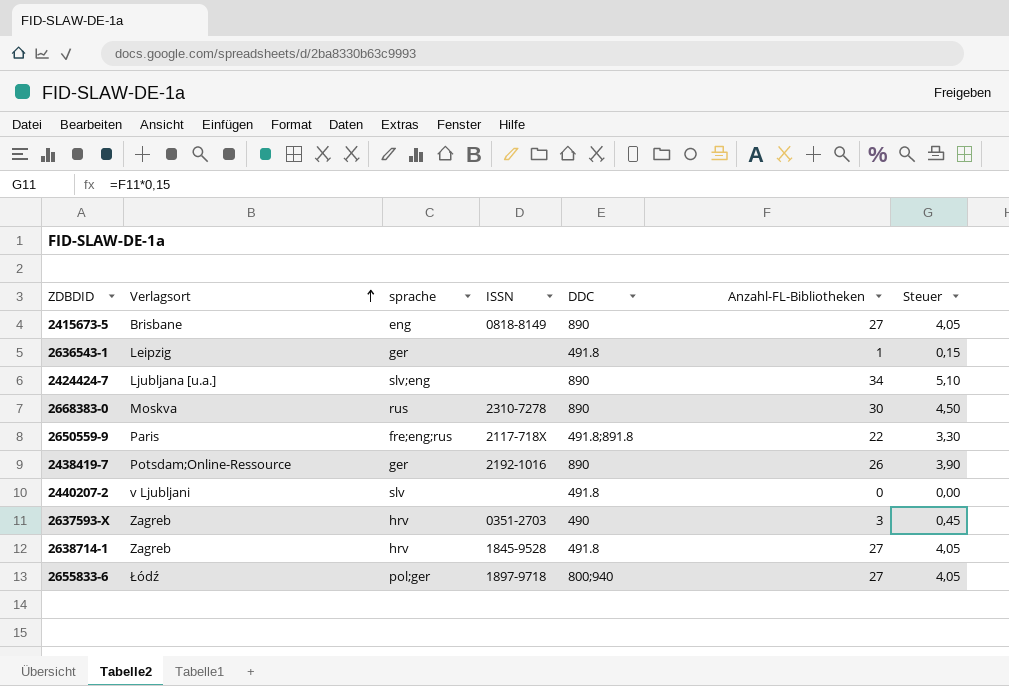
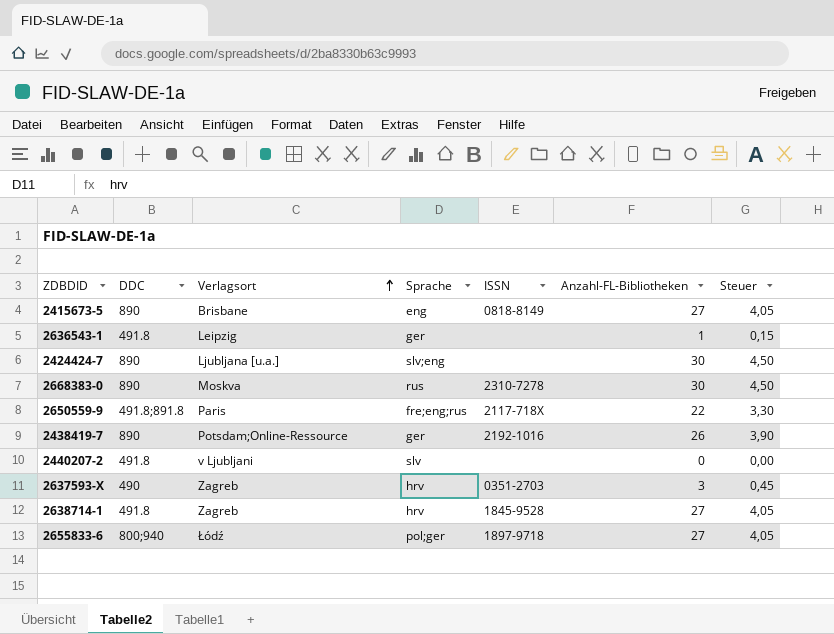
column DDC | position: 5 -> 2
column name: sprache -> Sprache
2424424-7 | Anzahl-FL-Bibliotheken: 34 -> 30
2424424-7 | Steuer: 5,10 -> 4,50

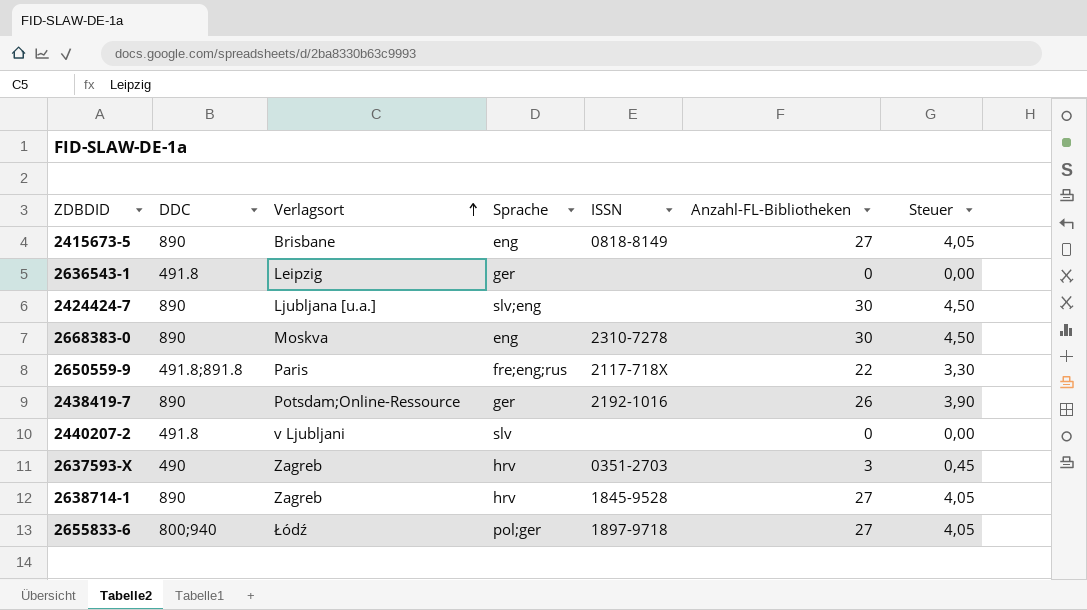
2636543-1 | Anzahl-FL-Bibliotheken: 1 -> 0
2636543-1 | Steuer: 0,15 -> 0,00
2668383-0 | Sprache: rus -> eng
2638714-1 | DDC: 491.8 -> 890

